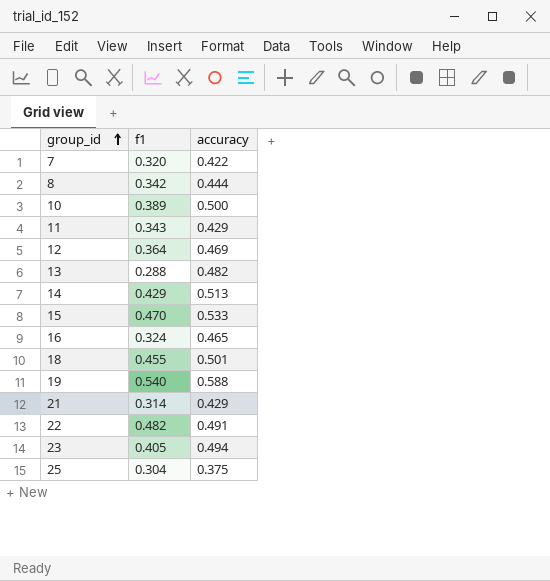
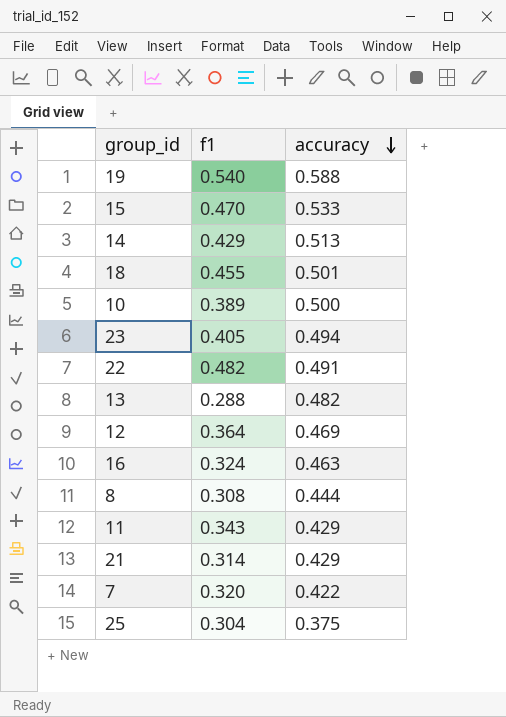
row order: group_id ascending -> accuracy descending
16 | accuracy: 0.465 -> 0.463
8 | f1: 0.342 -> 0.308

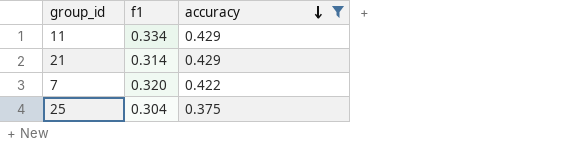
filter: none -> accuracy <= 0.429
11 | f1: 0.343 -> 0.334

